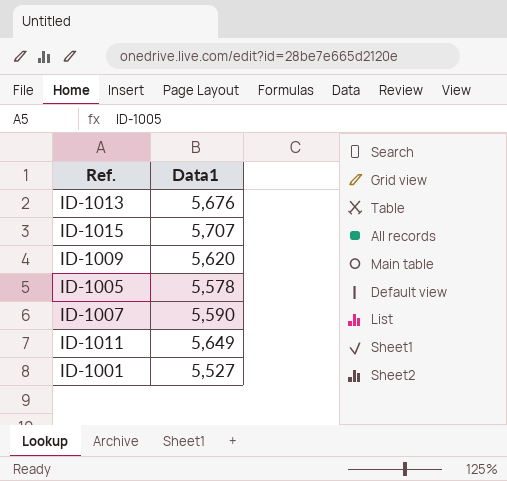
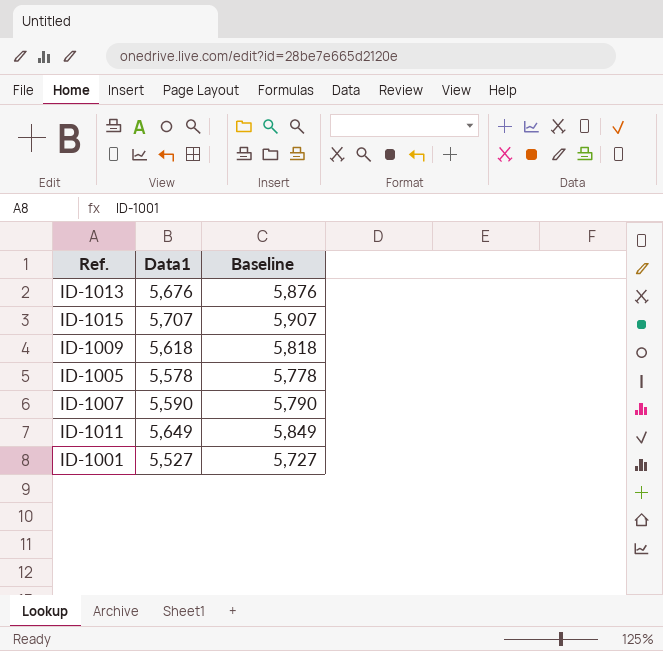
column Baseline | formula: none -> [Data1] + 200
ID-1009 | Data1: 5,620 -> 5,618

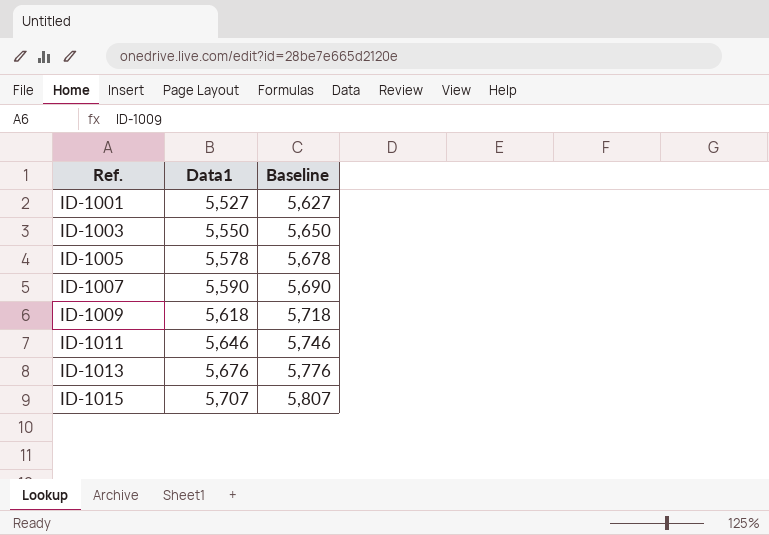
row order: none -> Ref. ascending
column Baseline | formula: [Data1] + 200 -> [Data1] + 100
row ID-1003: none -> 5,550 | 5,650
ID-1011 | Data1: 5,649 -> 5,646

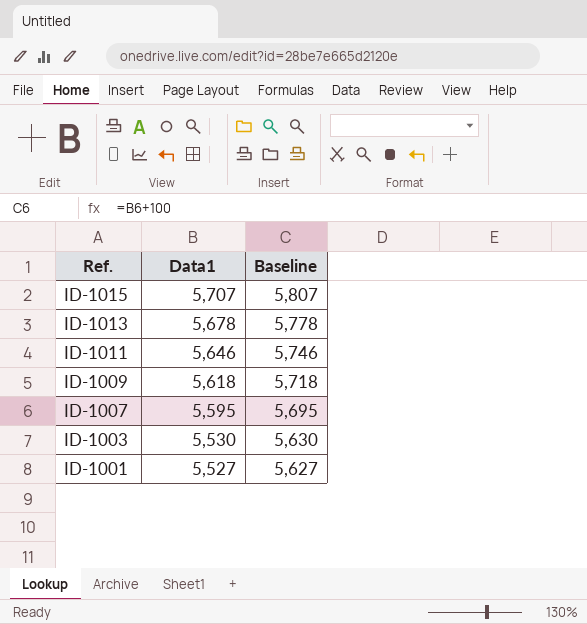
row order: Ref. ascending -> Ref. descending
row ID-1005: 5,578 | 5,678 -> none
ID-1013 | Data1: 5,676 -> 5,678
ID-1013 | Baseline: 5,776 -> 5,778
ID-1007 | Data1: 5,590 -> 5,595
ID-1007 | Baseline: 5,690 -> 5,695
ID-1003 | Data1: 5,550 -> 5,530
ID-1003 | Baseline: 5,650 -> 5,630

